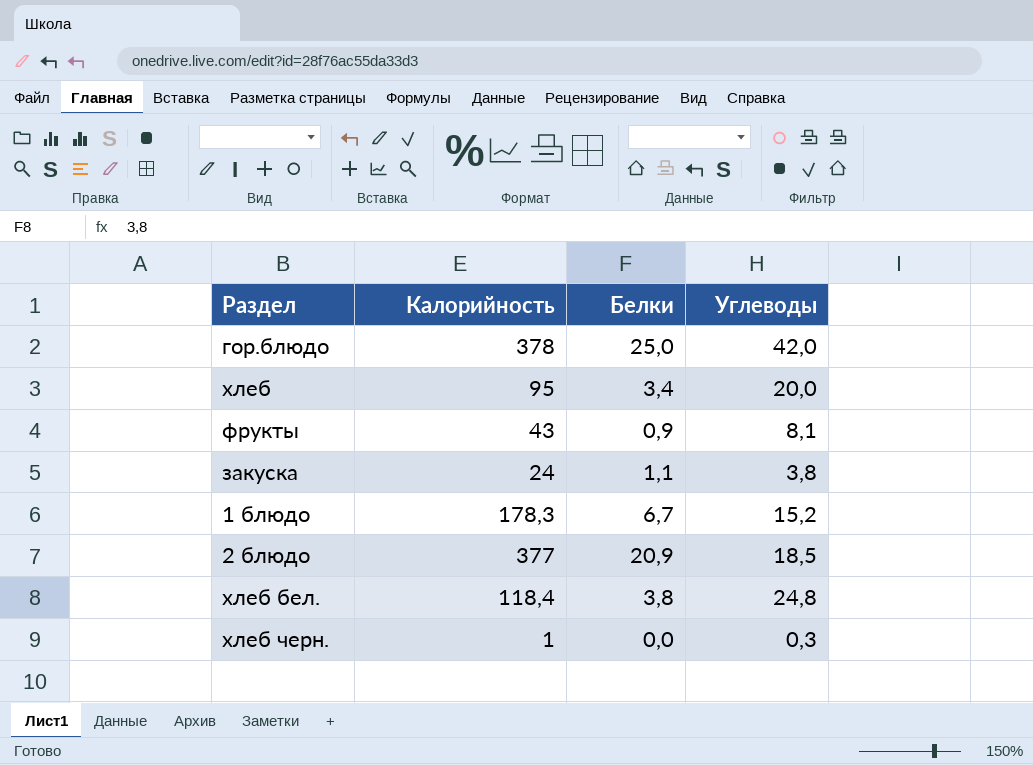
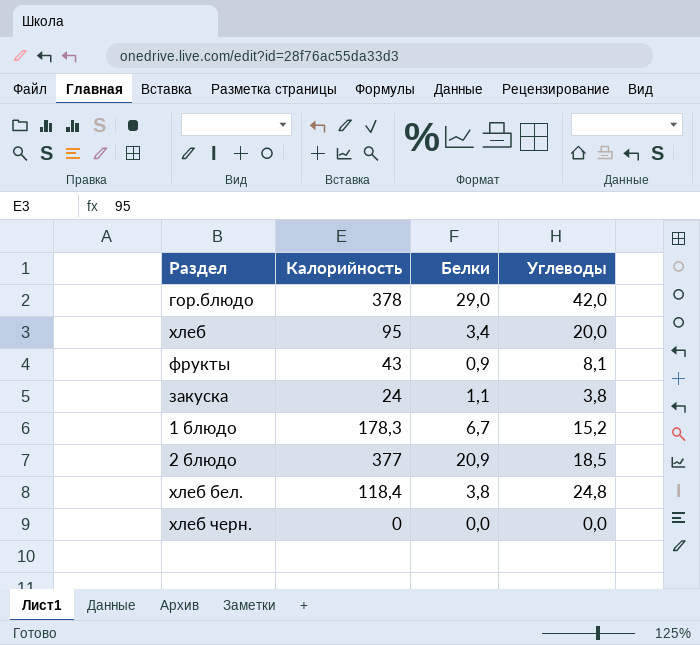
гор.блюдо | Белки: 25,0 -> 29,0
хлеб черн. | Калорийность: 1 -> 0
хлеб черн. | Углеводы: 0,3 -> 0,0

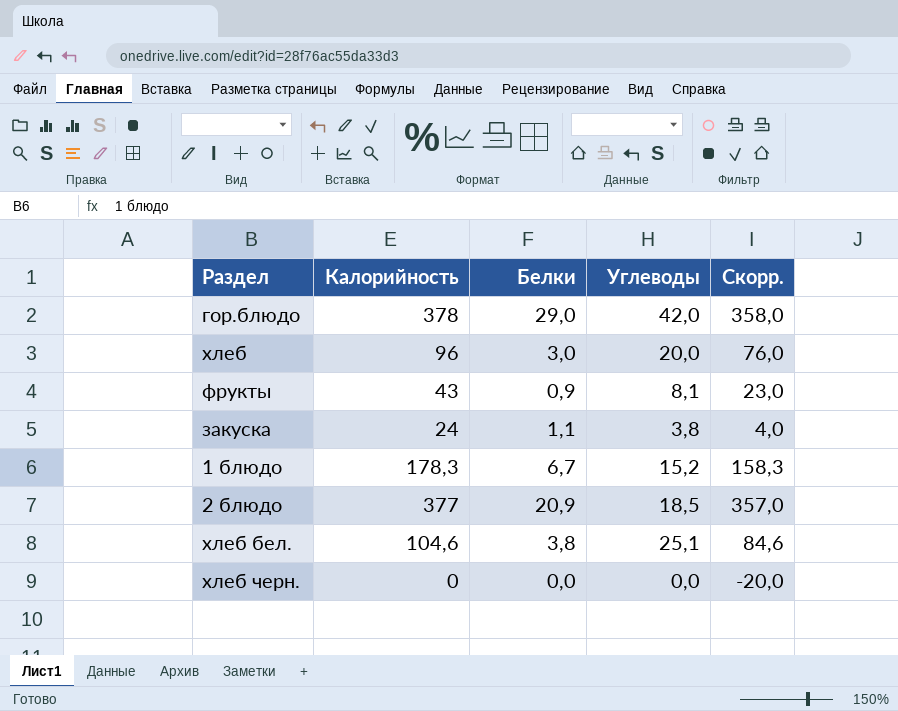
column Скорр. | formula: none -> [Калорийность] - 20
хлеб | Калорийность: 95 -> 96
хлеб | Белки: 3,4 -> 3,0
хлеб бел. | Калорийность: 118,4 -> 104,6
хлеб бел. | Углеводы: 24,8 -> 25,1

